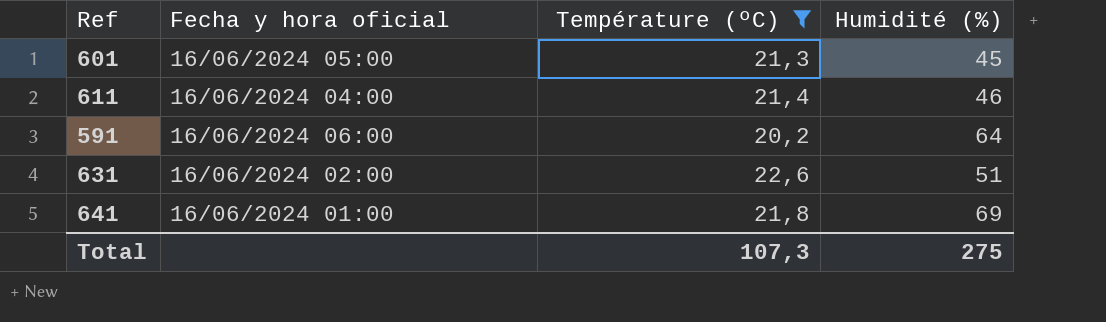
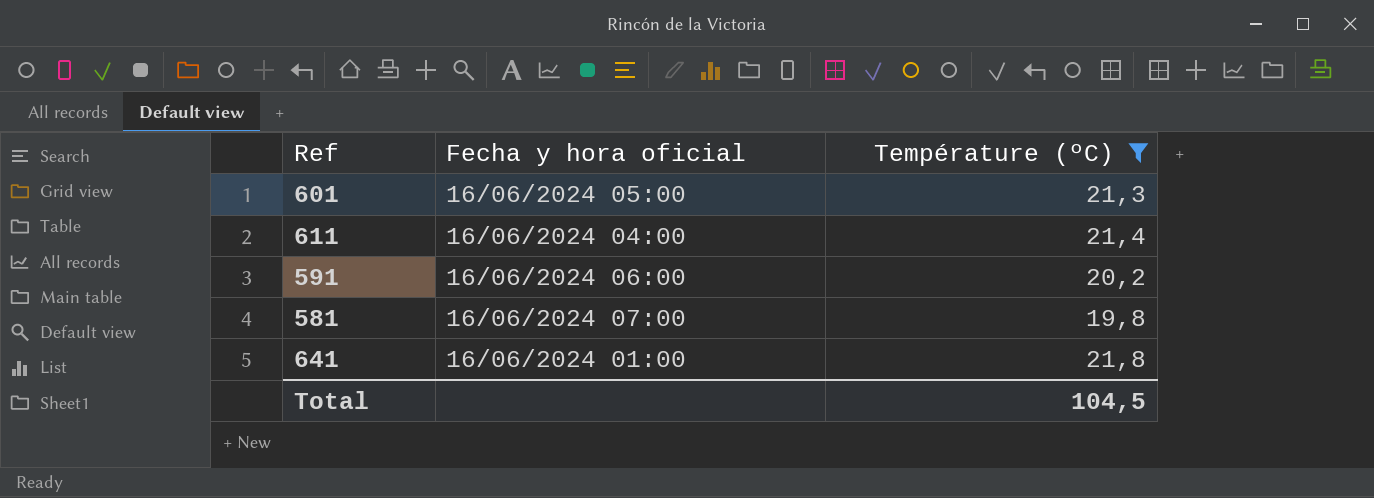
column Humidité (%) | position: 4 -> none
row 631: 16/06/2024 02:00 | 22,6 | 51 -> none
row 581: none -> 16/06/2024 07:00 | 19,8
Total | Température (ºC): 107,3 -> 104,5

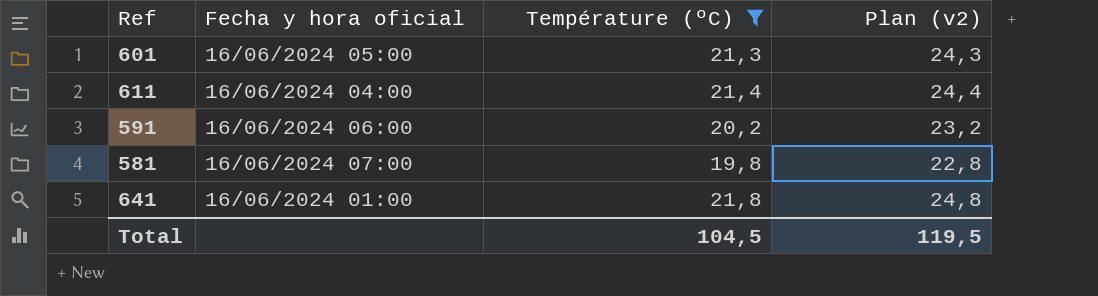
column Plan (v2) | formula: none -> [Température (ºC)] + 3

